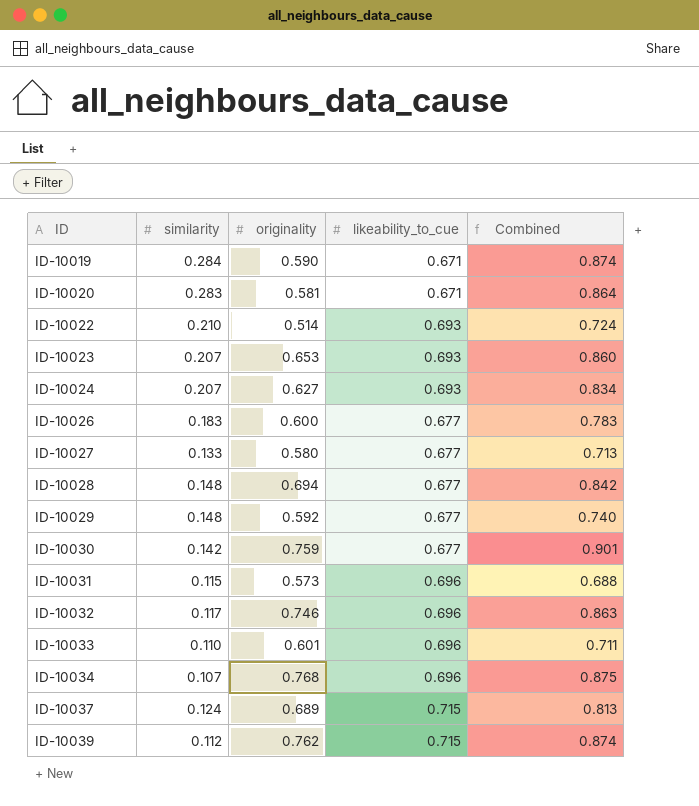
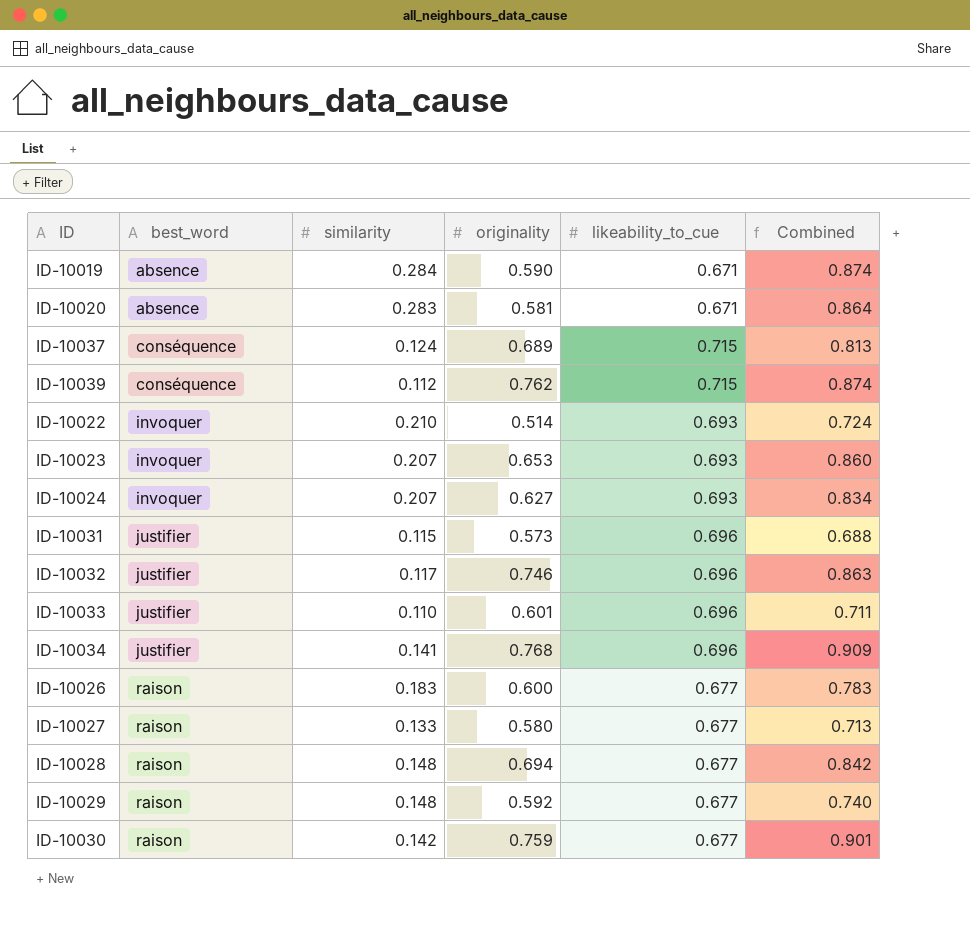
row order: ID ascending -> best_word ascending
column best_word | position: none -> 2
ID-10034 | similarity: 0.107 -> 0.141
ID-10034 | Combined: 0.875 -> 0.909

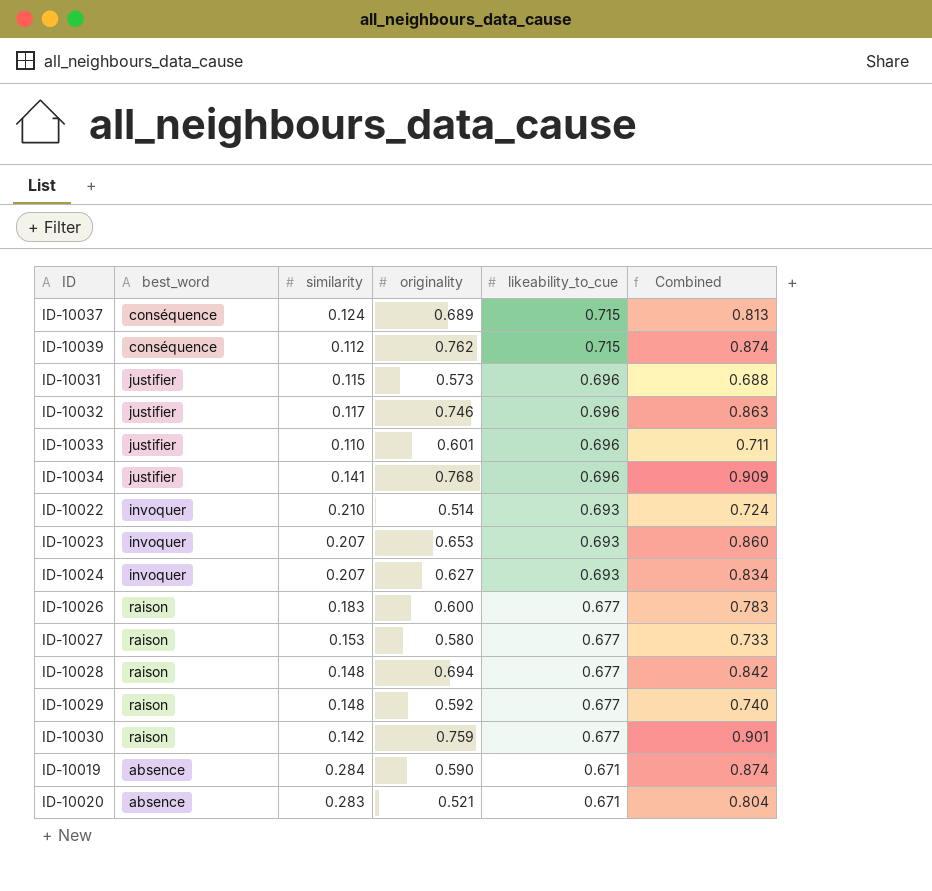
row order: best_word ascending -> likeability_to_cue descending
ID-10027 | similarity: 0.133 -> 0.153
ID-10027 | Combined: 0.713 -> 0.733
ID-10020 | originality: 0.581 -> 0.521
ID-10020 | Combined: 0.864 -> 0.804

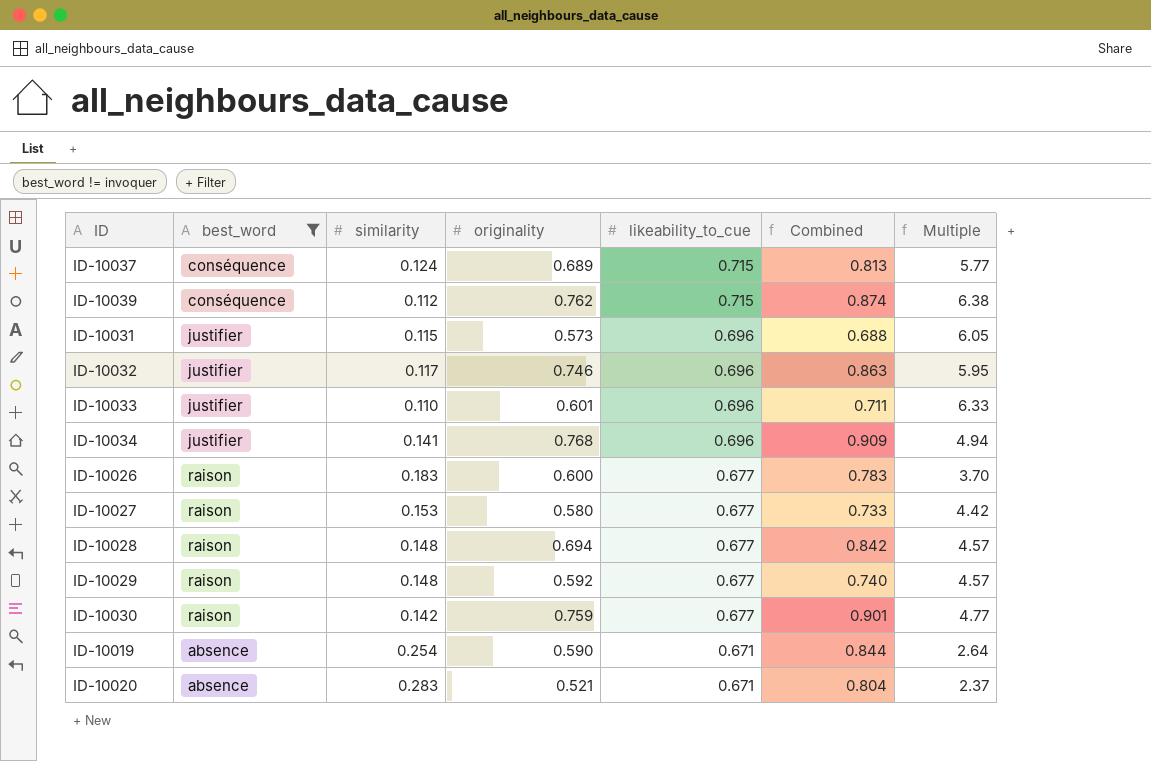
filter: none -> best_word != invoquer
column Multiple | formula: none -> [likeability_to_cue] / [similarity]
ID-10019 | similarity: 0.284 -> 0.254
ID-10019 | Combined: 0.874 -> 0.844

